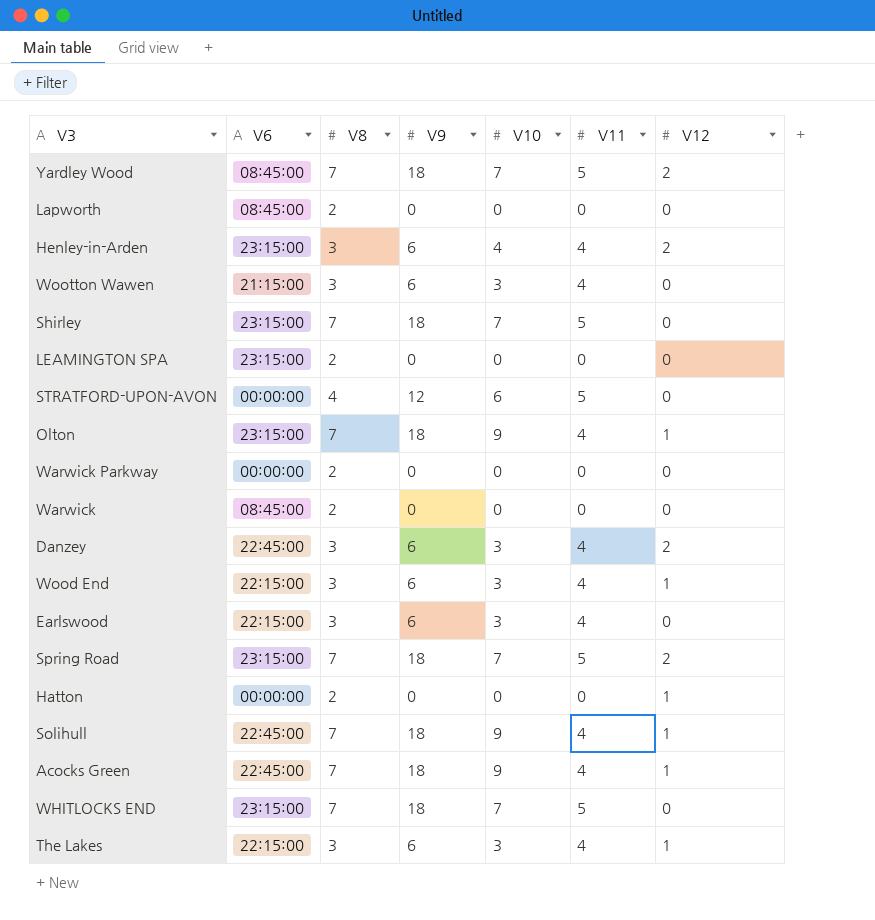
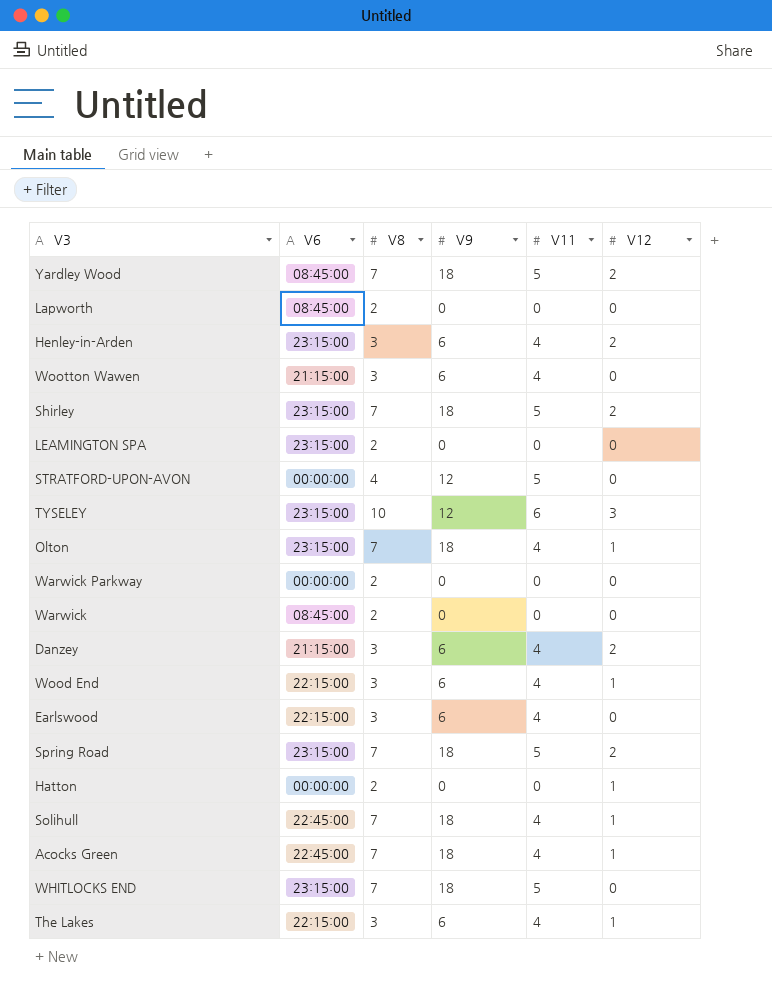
column V10 | position: 5 -> none
Shirley | V12: 0 -> 2
row TYSELEY: none -> 23:15:00 | 10 | 12 | 6 | 3
Danzey | V6: 22:45:00 -> 21:15:00

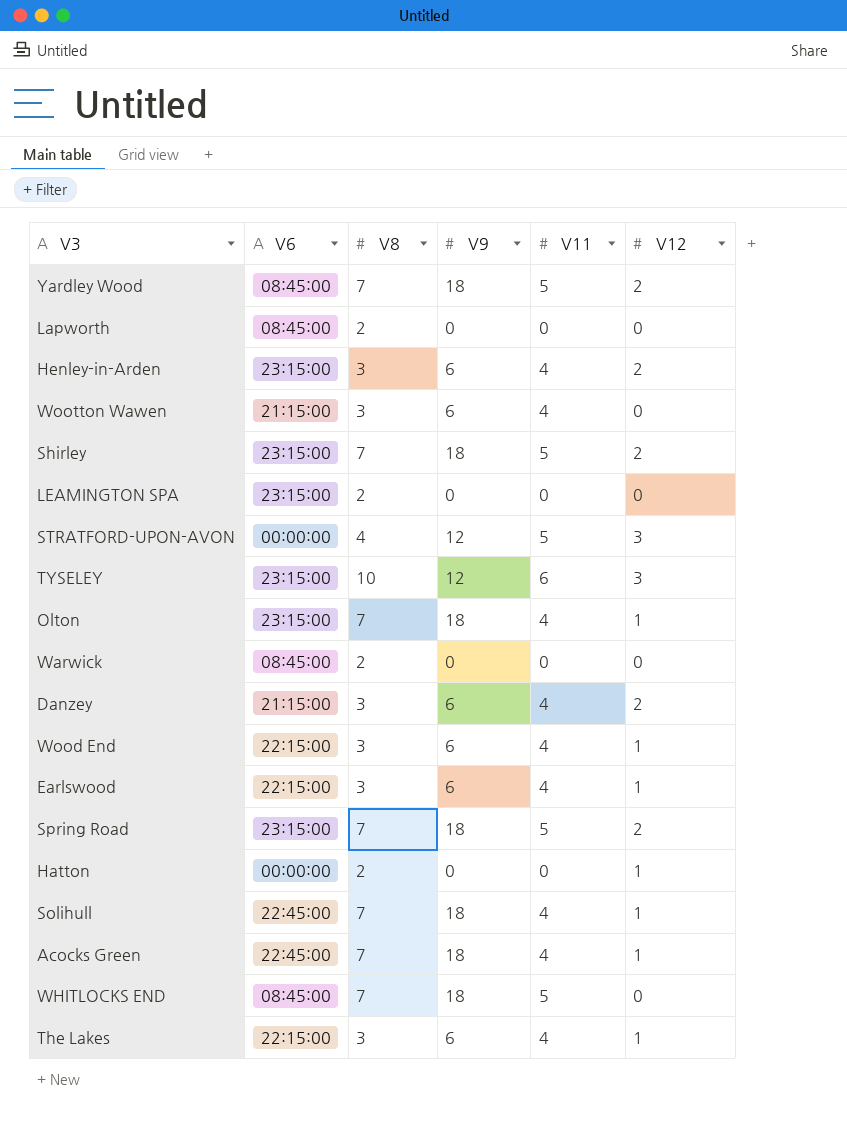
row Warwick Parkway: 00:00:00 | 2 | 0 | 0 | 0 -> none
STRATFORD-UPON-AVON | V12: 0 -> 3
Earlswood | V12: 0 -> 1
WHITLOCKS END | V6: 23:15:00 -> 08:45:00

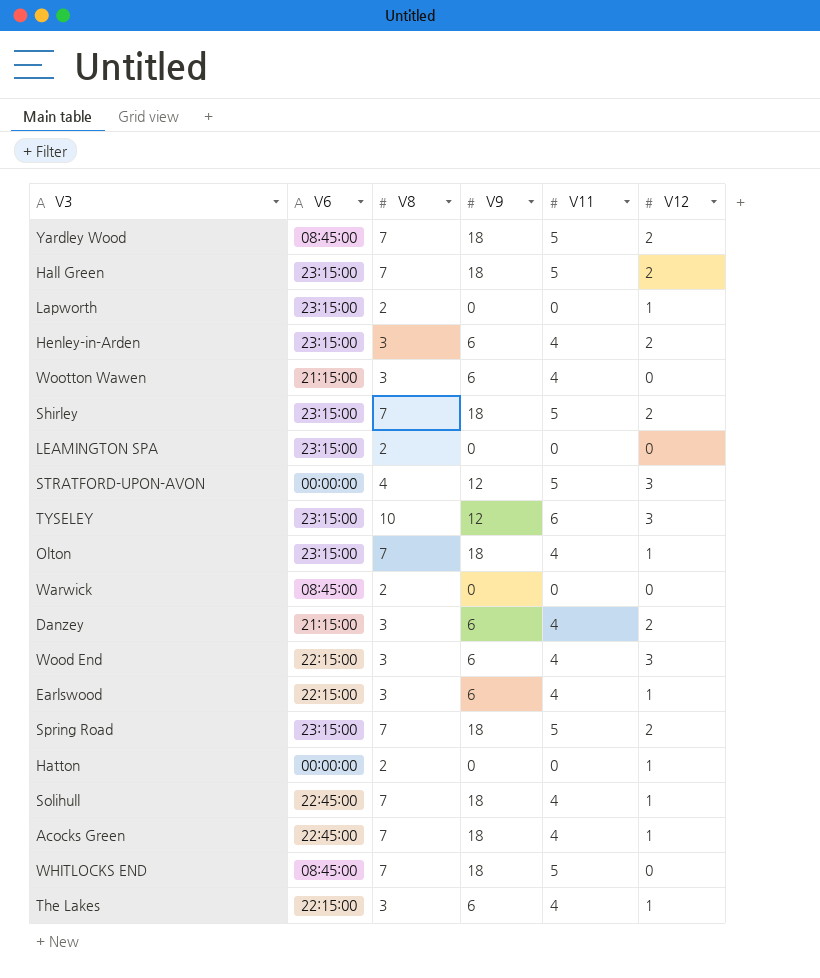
row Hall Green: none -> 23:15:00 | 7 | 18 | 5 | 2
Lapworth | V6: 08:45:00 -> 23:15:00
Lapworth | V12: 0 -> 1
Wood End | V12: 1 -> 3

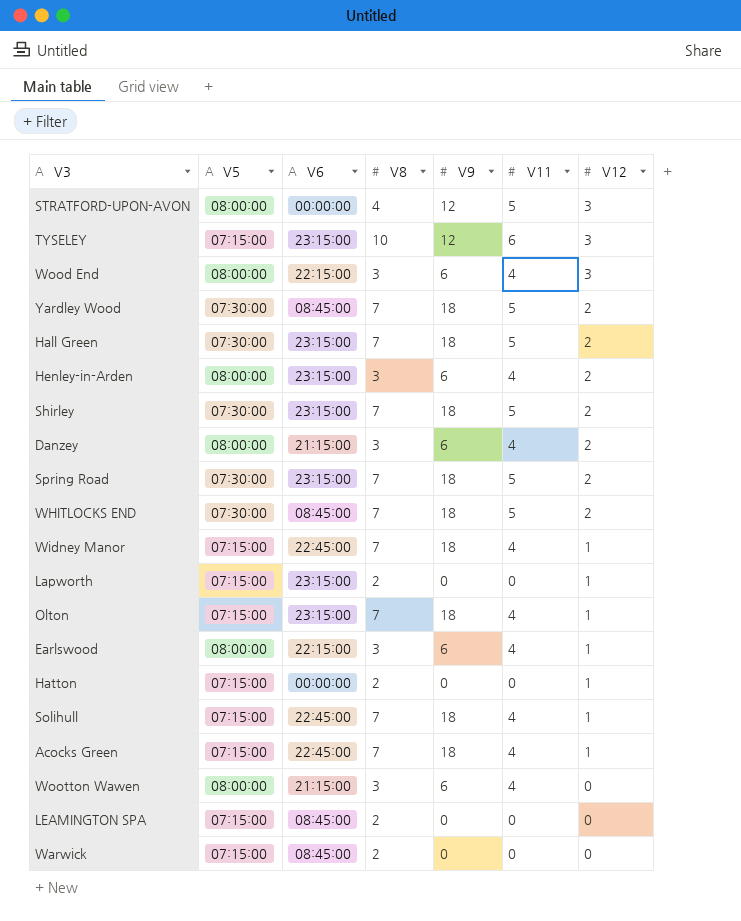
row order: none -> V12 descending
column V5 | position: none -> 2
row The Lakes: 22:15:00 | 3 | 6 | 4 | 1 -> none
WHITLOCKS END | V12: 0 -> 2
row Widney Manor: none -> 07:15:00 | 22:45:00 | 7 | 18 | 4 | 1
LEAMINGTON SPA | V6: 23:15:00 -> 08:45:00

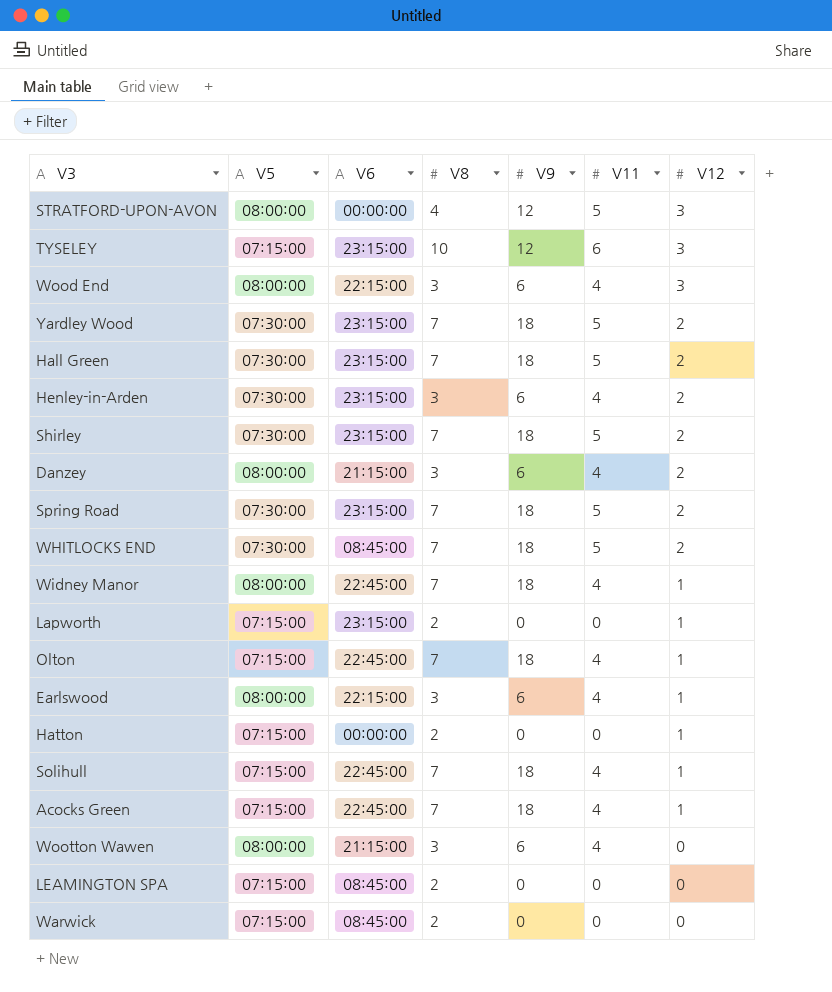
Yardley Wood | V6: 08:45:00 -> 23:15:00
Henley-in-Arden | V5: 08:00:00 -> 07:30:00
Widney Manor | V5: 07:15:00 -> 08:00:00
Olton | V6: 23:15:00 -> 22:45:00

